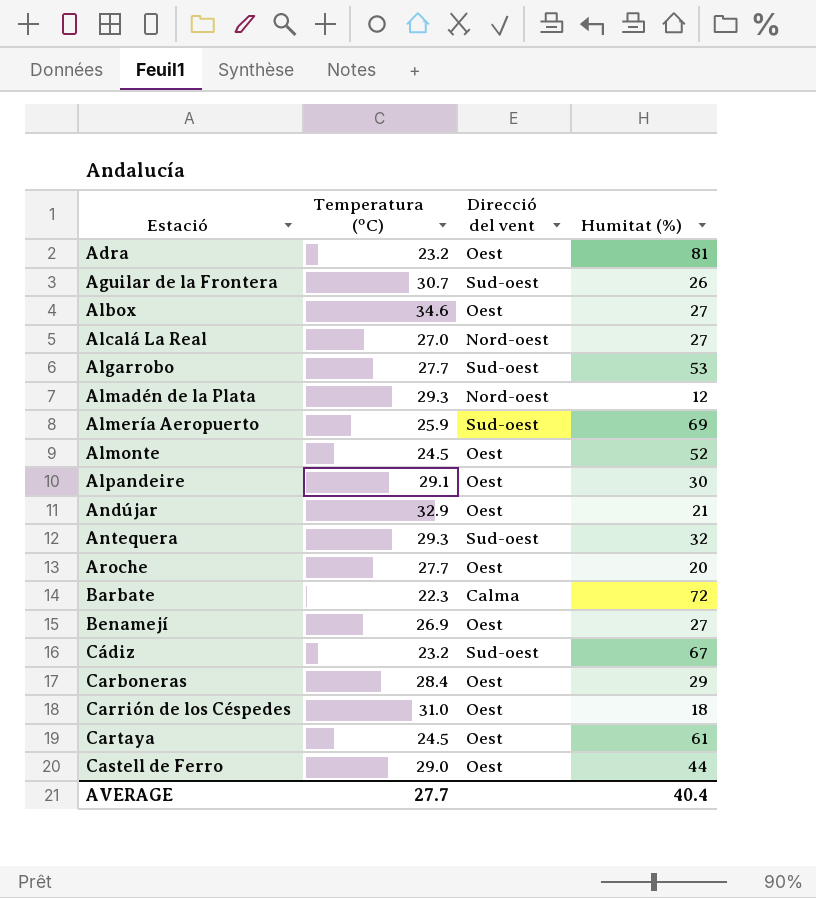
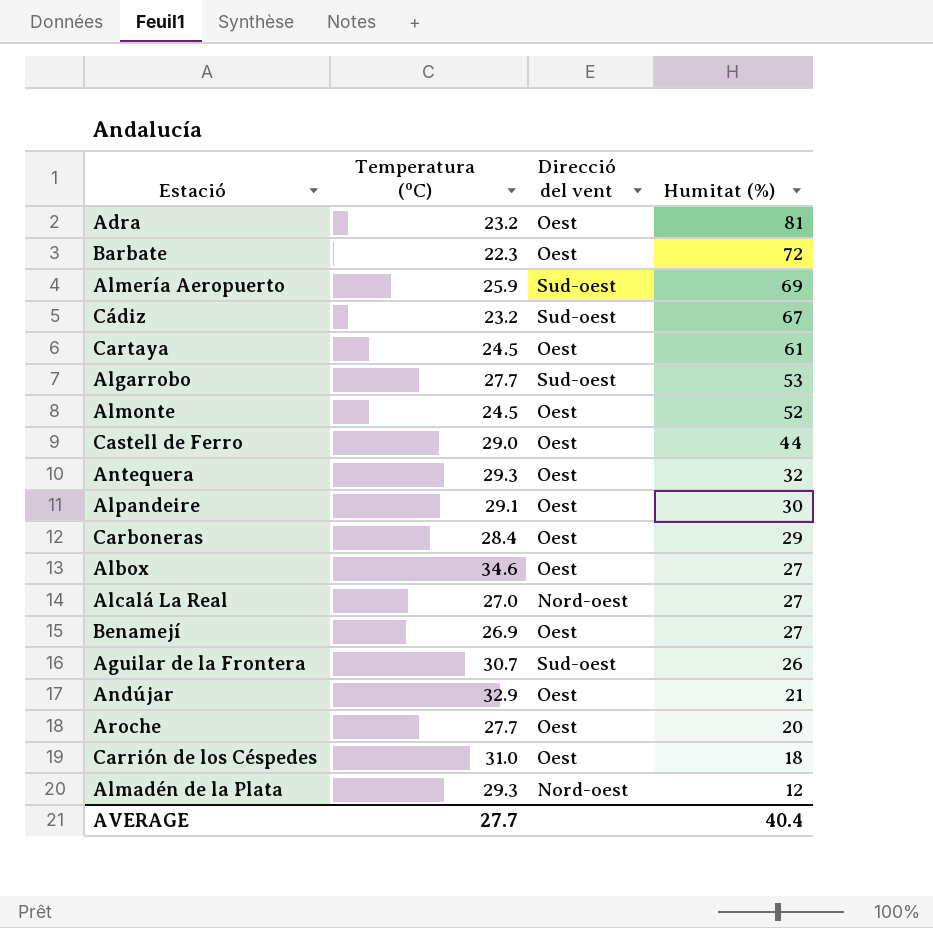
row order: Estació ascending -> Humitat (%) descending
Barbate | Direcció del vent: Calma -> Oest
Antequera | Direcció del vent: Sud-oest -> Oest

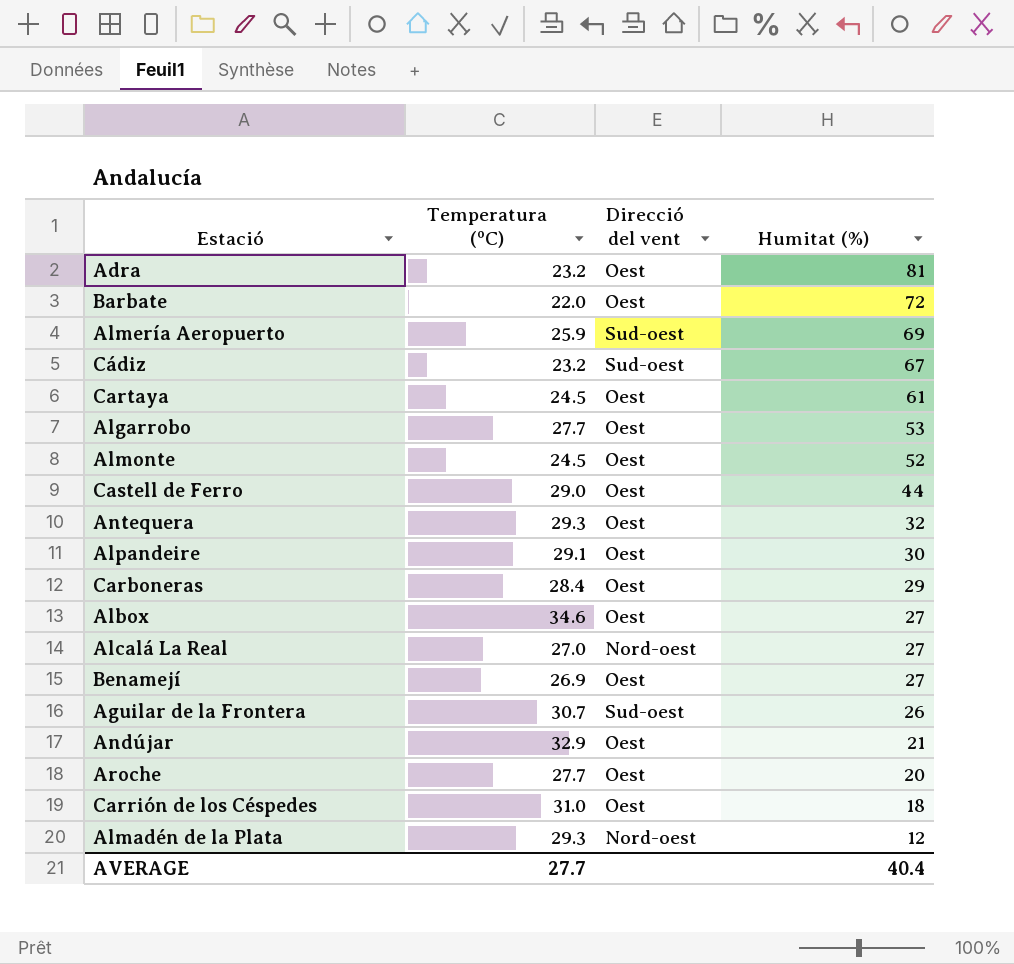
Barbate | Temperatura (ºC): 22.3 -> 22.0
Algarrobo | Direcció del vent: Sud-oest -> Oest

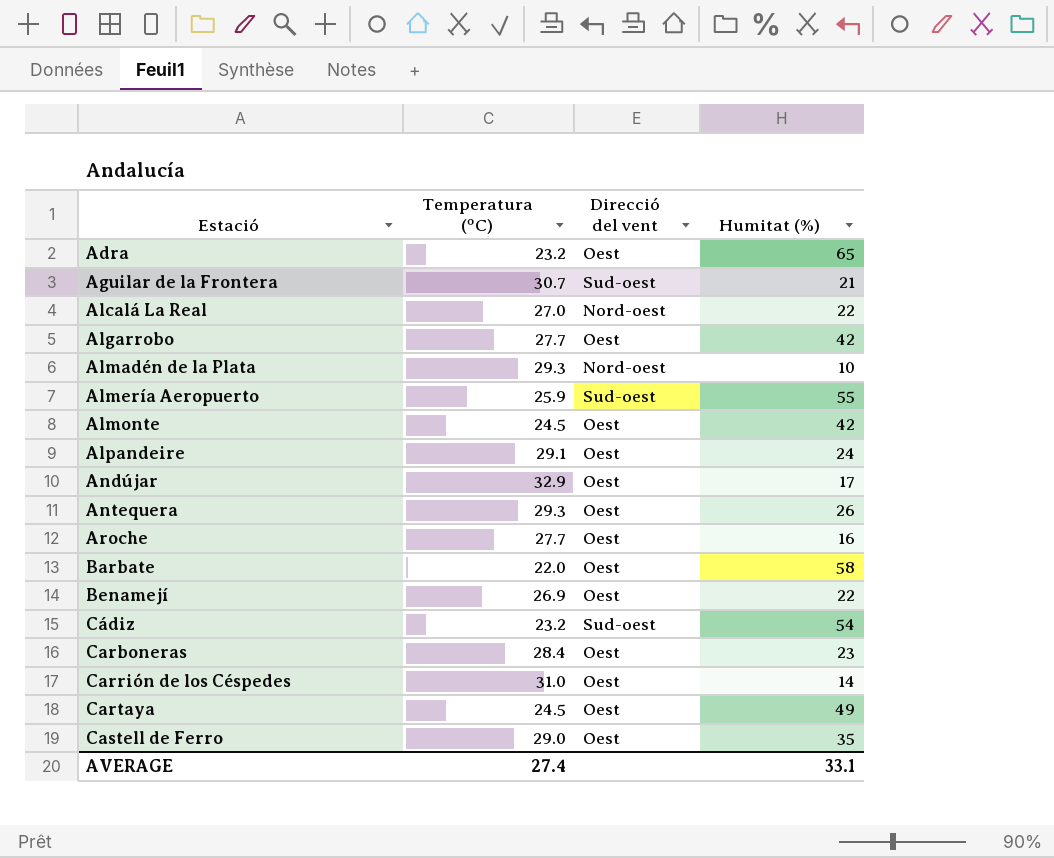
row order: Humitat (%) descending -> Estació ascending
row Albox: 34.6 | Oest | 27 -> none
Adra | Humitat (%): 81 -> 65
Aguilar de la Frontera | Humitat (%): 26 -> 21
Alcalá La Real | Humitat (%): 27 -> 22
Algarrobo | Humitat (%): 53 -> 42
Almadén de la Plata | Humitat (%): 12 -> 10
Almería Aeropuerto | Humitat (%): 69 -> 55
Almonte | Humitat (%): 52 -> 42
Alpandeire | Humitat (%): 30 -> 24
Andújar | Humitat (%): 21 -> 17
Antequera | Humitat (%): 32 -> 26
Aroche | Humitat (%): 20 -> 16
Barbate | Humitat (%): 72 -> 58
Benamejí | Humitat (%): 27 -> 22
Cádiz | Humitat (%): 67 -> 54
Carboneras | Humitat (%): 29 -> 23
Carrión de los Céspedes | Humitat (%): 18 -> 14
Cartaya | Humitat (%): 61 -> 49
Castell de Ferro | Humitat (%): 44 -> 35
AVERAGE | Temperatura (ºC): 27.7 -> 27.4
AVERAGE | Humitat (%): 40.4 -> 33.1

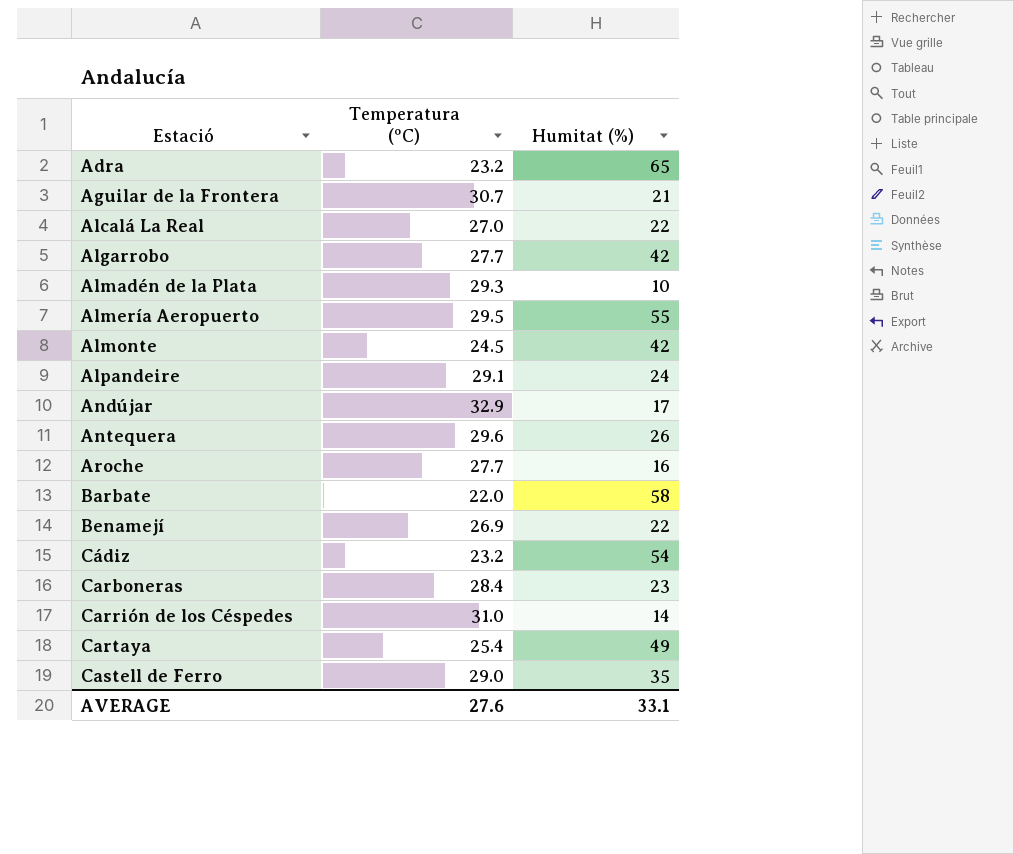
column Direcció del vent | position: 3 -> none
Almería Aeropuerto | Temperatura (ºC): 25.9 -> 29.5
Antequera | Temperatura (ºC): 29.3 -> 29.6
Cartaya | Temperatura (ºC): 24.5 -> 25.4
AVERAGE | Temperatura (ºC): 27.4 -> 27.6

